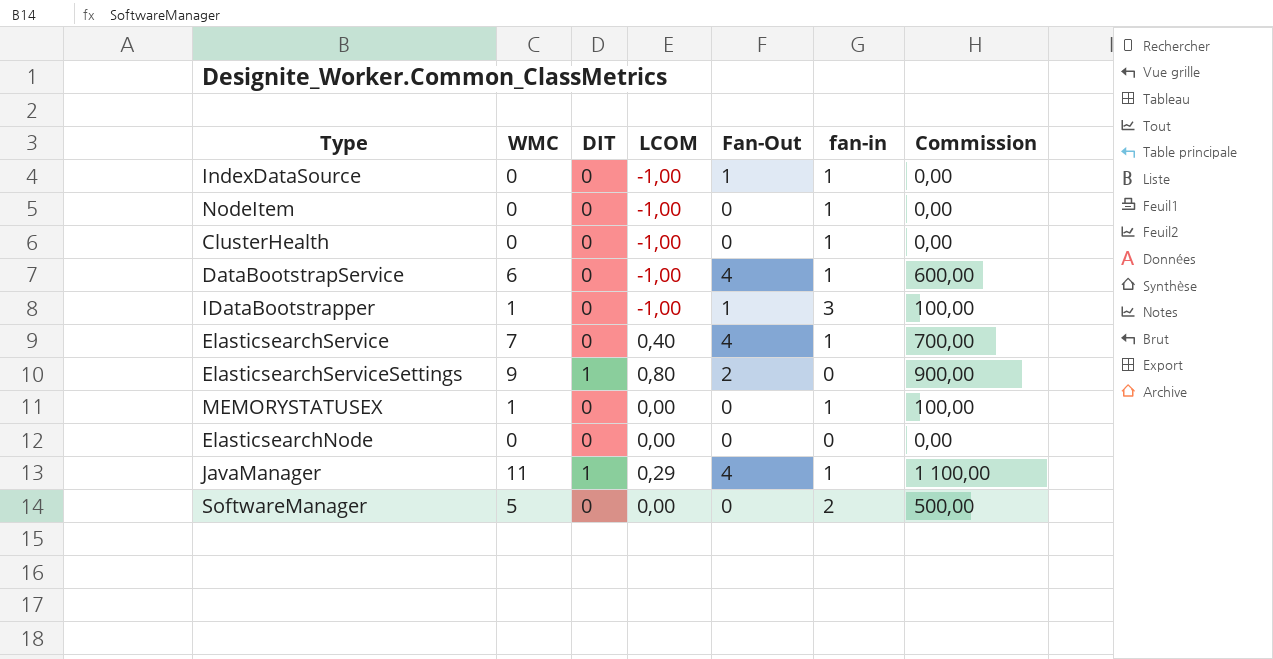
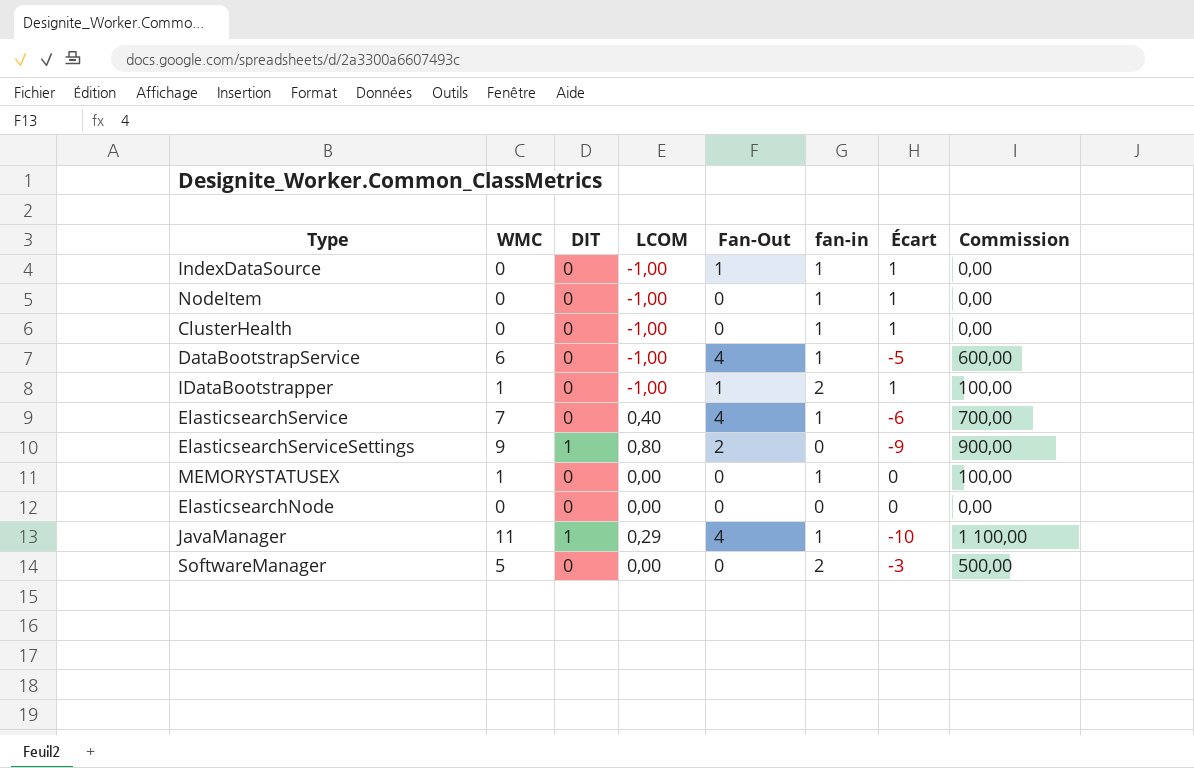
column Écart | formula: none -> [fan-in] - [WMC]
IDataBootstrapper | fan-in: 3 -> 2

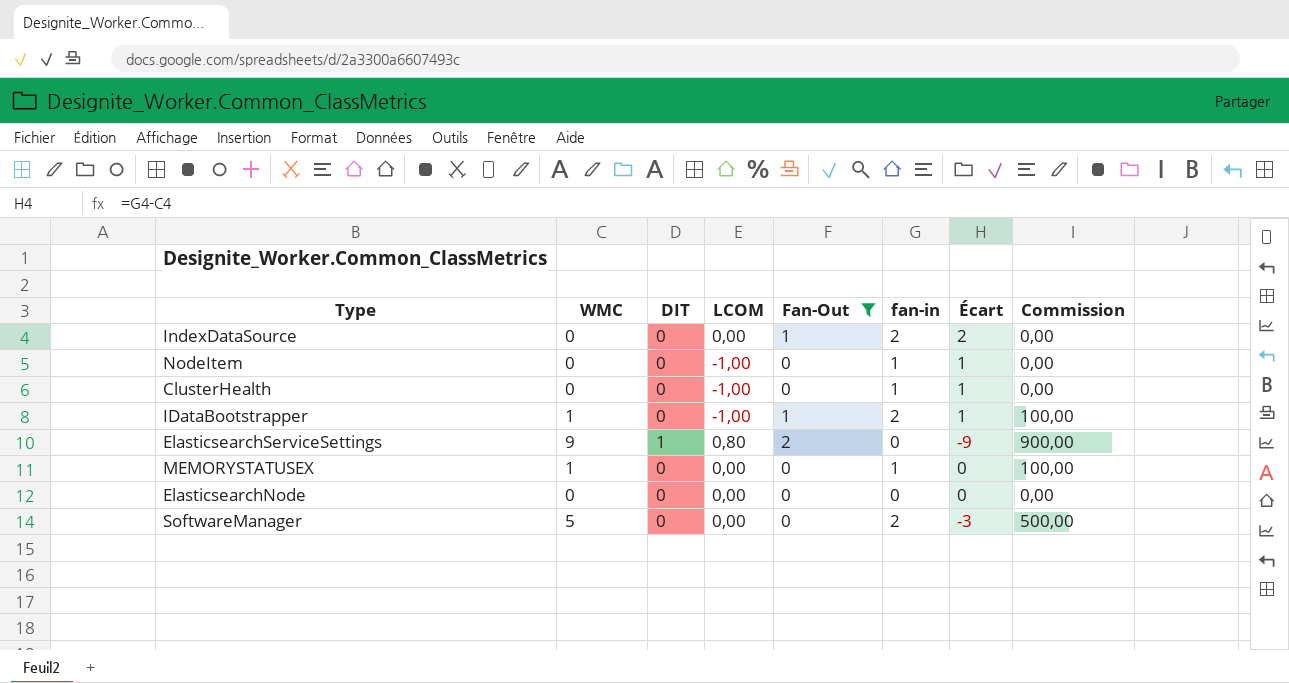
filter: none -> Fan-Out != 4
IndexDataSource | LCOM: -1,00 -> 0,00
IndexDataSource | fan-in: 1 -> 2
IndexDataSource | Écart: 1 -> 2

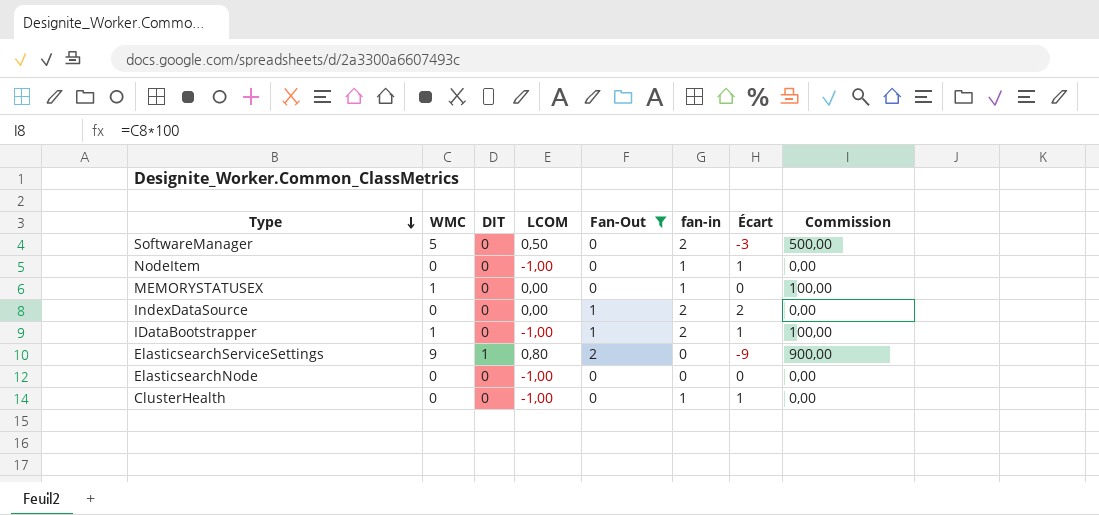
row order: none -> Type descending
SoftwareManager | LCOM: 0,00 -> 0,50
ElasticsearchNode | LCOM: 0,00 -> -1,00

